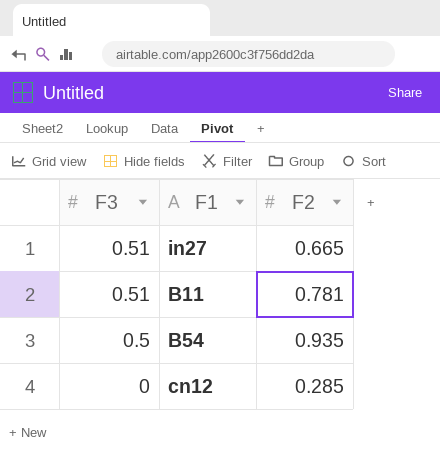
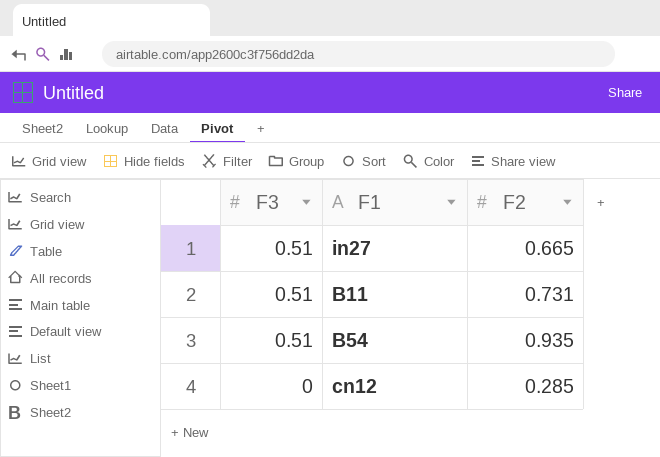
B11 | F2: 0.781 -> 0.731
B54 | F3: 0.5 -> 0.51

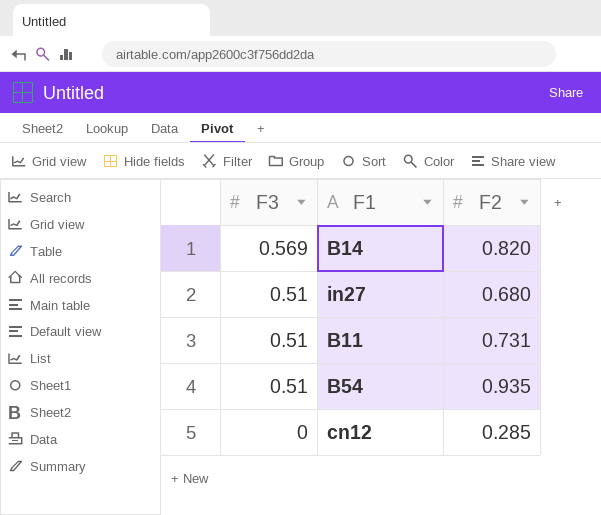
row B14: none -> 0.569 | 0.820
in27 | F2: 0.665 -> 0.680

